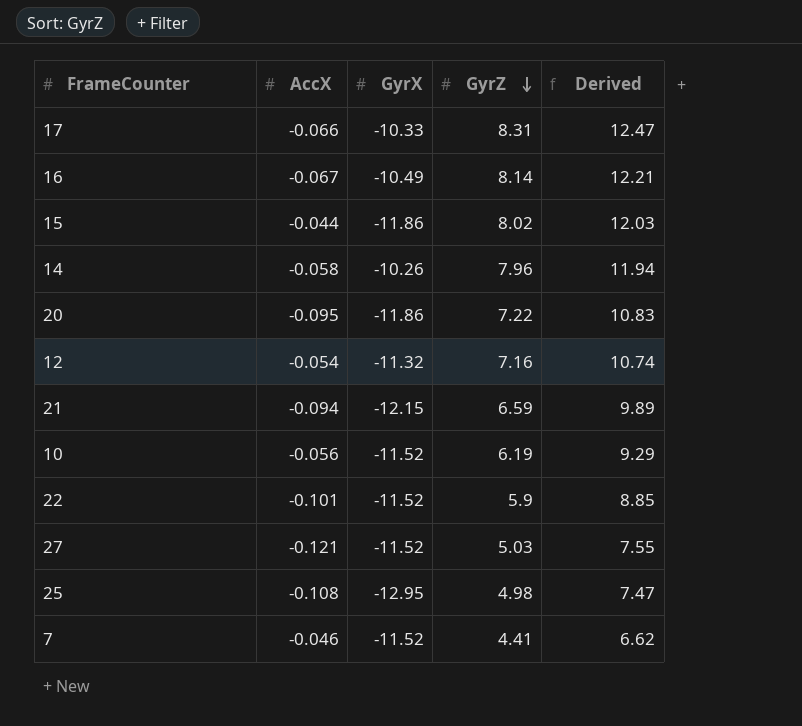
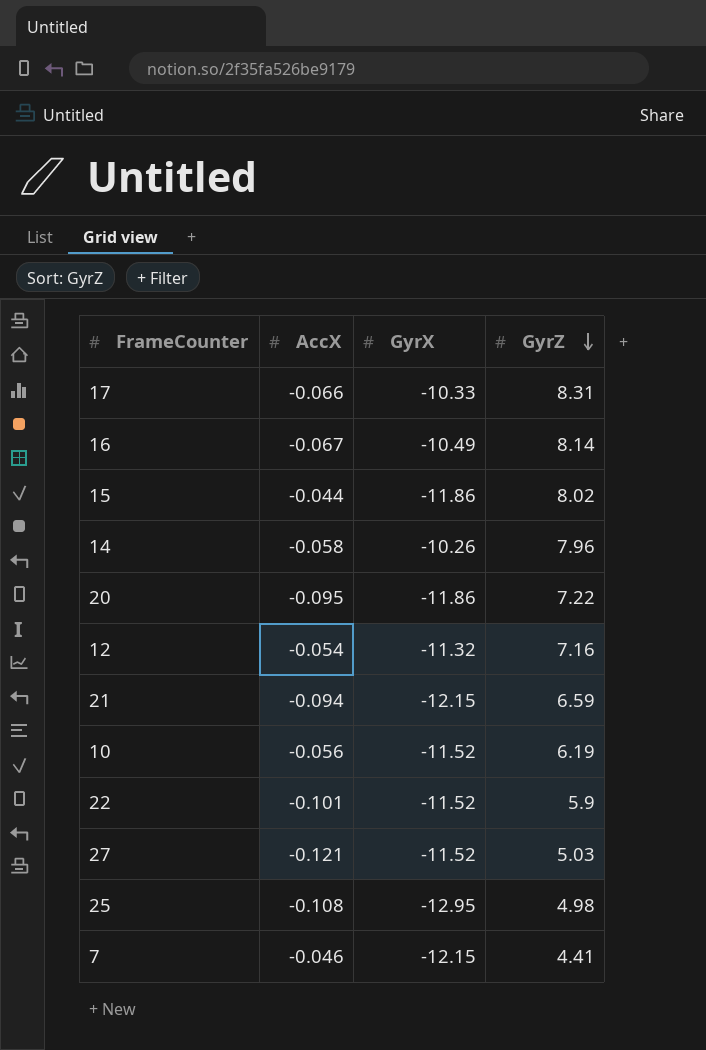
column Derived | formula: [GyrZ] * 1.5 -> none
7 | GyrX: -11.52 -> -12.15

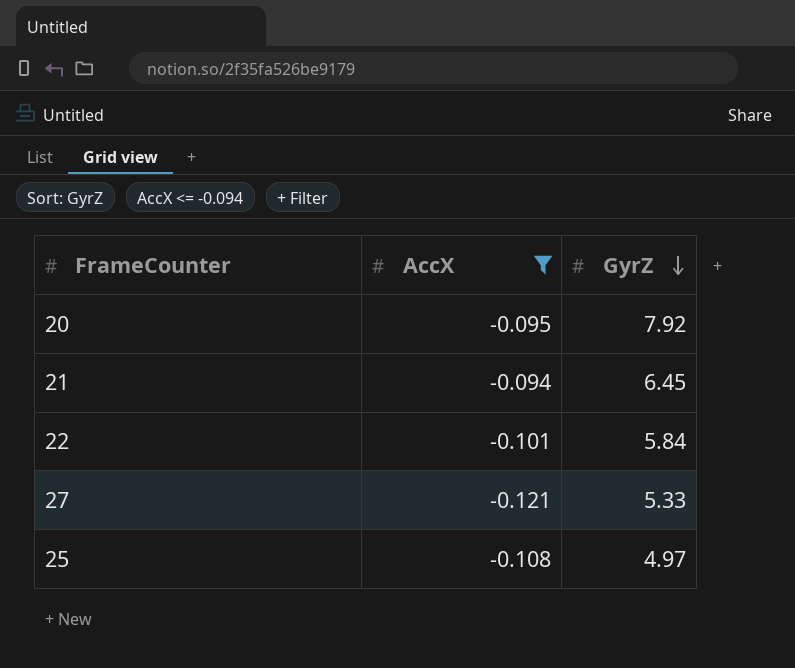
filter: none -> AccX <= -0.094
column GyrX | position: 3 -> none
20 | GyrZ: 7.22 -> 7.92
21 | GyrZ: 6.59 -> 6.45
22 | GyrZ: 5.9 -> 5.84
27 | GyrZ: 5.03 -> 5.33
25 | GyrZ: 4.98 -> 4.97

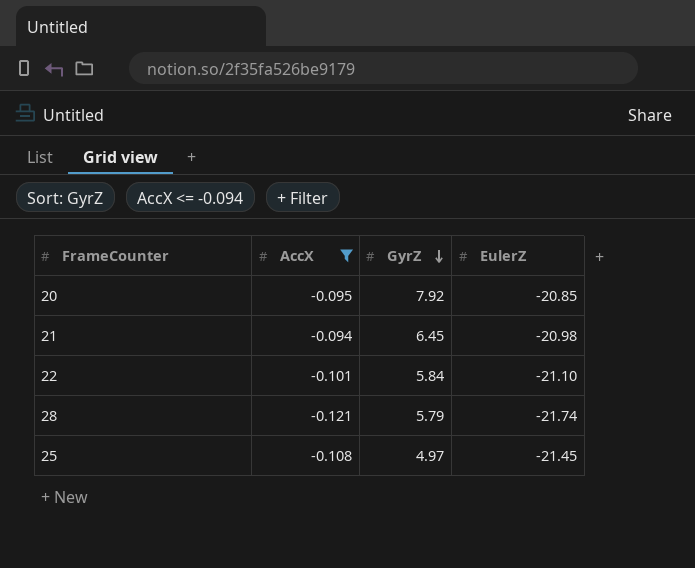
column EulerZ | position: none -> 4
row 27: -0.121 | 5.33 -> none
row 28: none -> -0.121 | 5.79 | -21.74

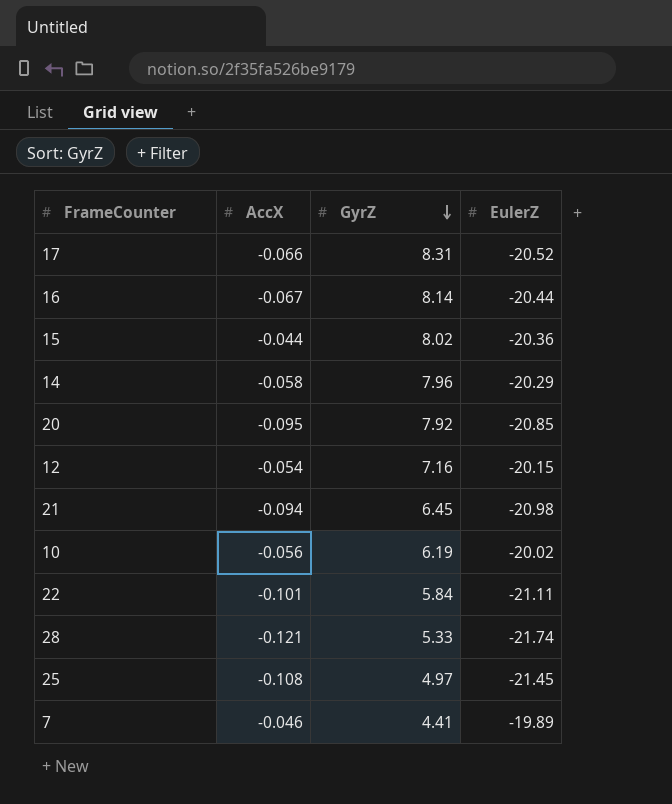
filter: AccX <= -0.094 -> none
22 | EulerZ: -21.10 -> -21.11
28 | GyrZ: 5.79 -> 5.33

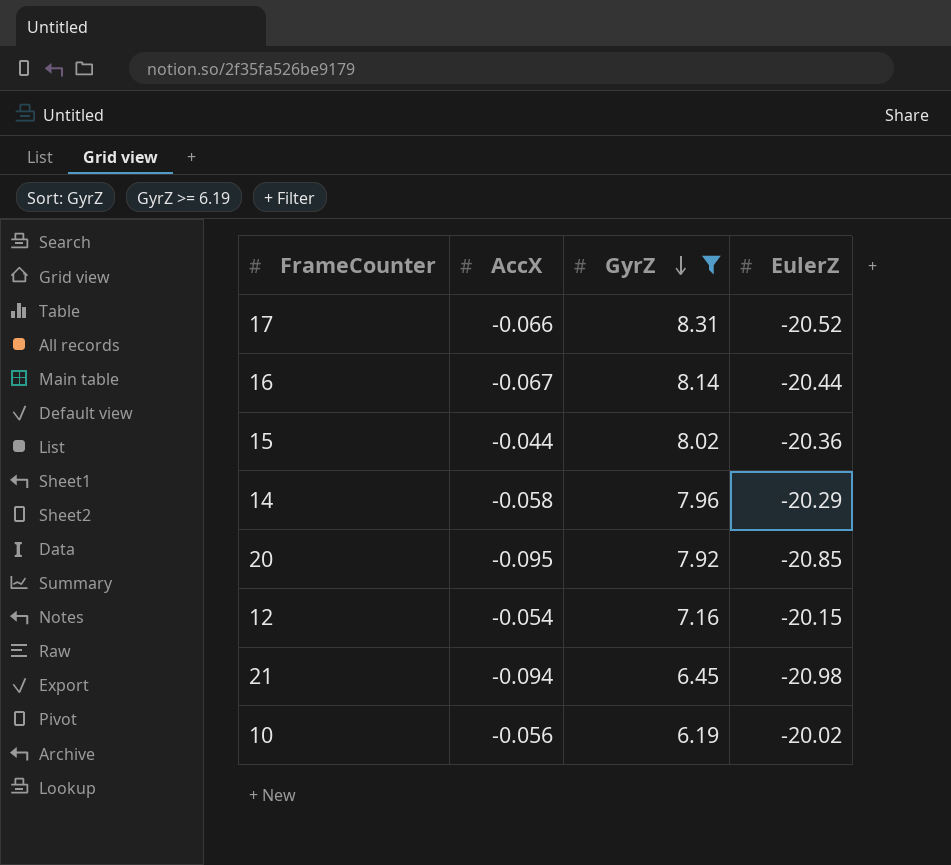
filter: none -> GyrZ >= 6.19

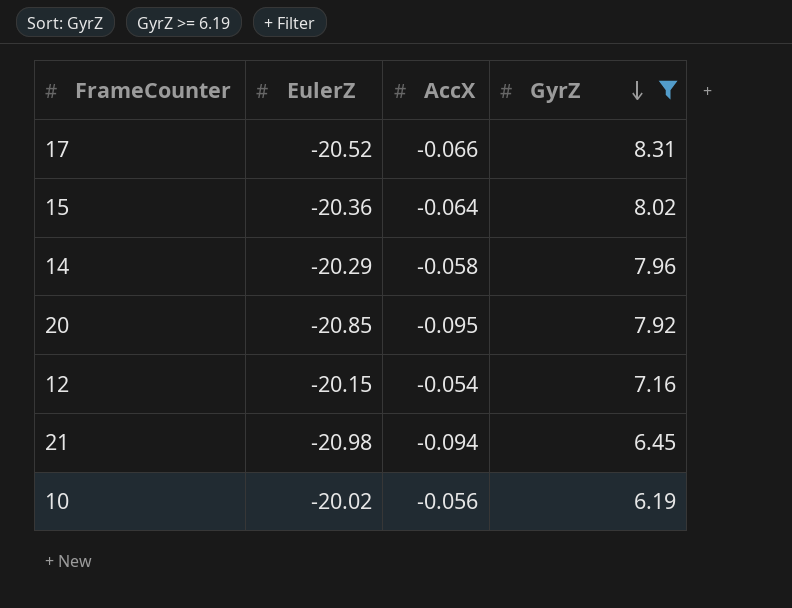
column EulerZ | position: 4 -> 2
row 16: -0.067 | 8.14 | -20.44 -> none
15 | AccX: -0.044 -> -0.064

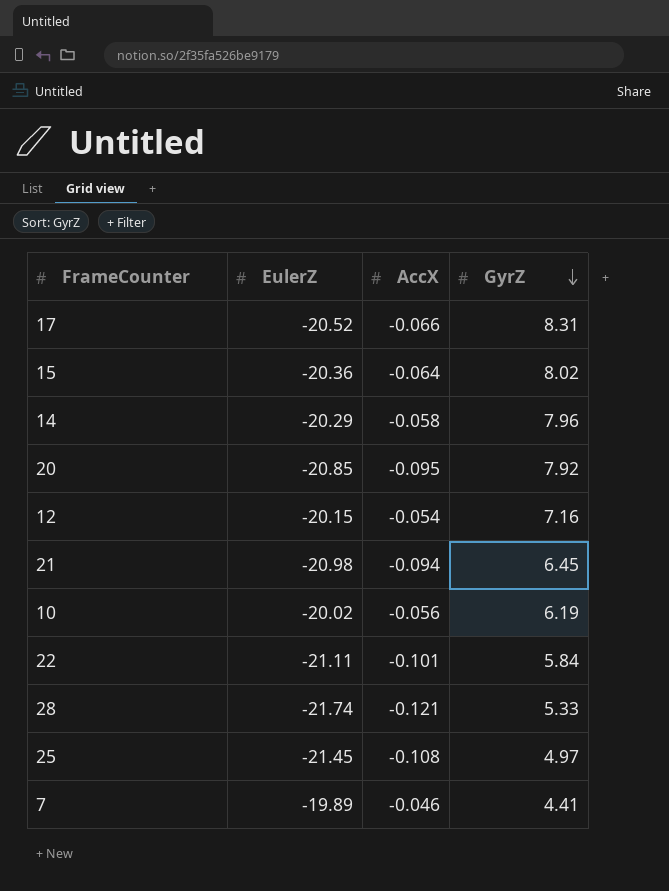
filter: GyrZ >= 6.19 -> none

